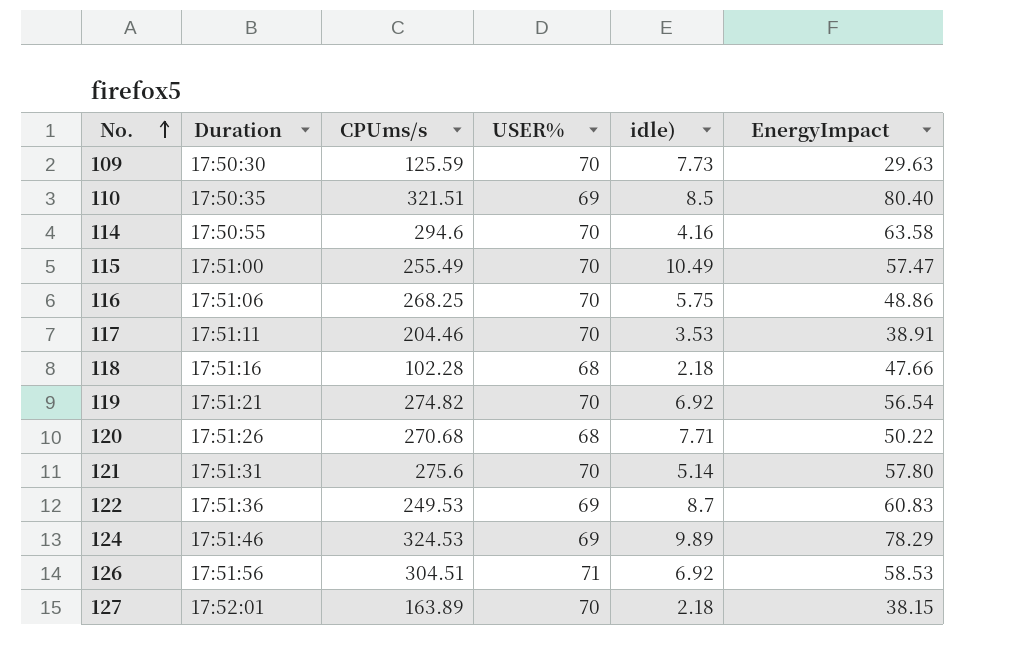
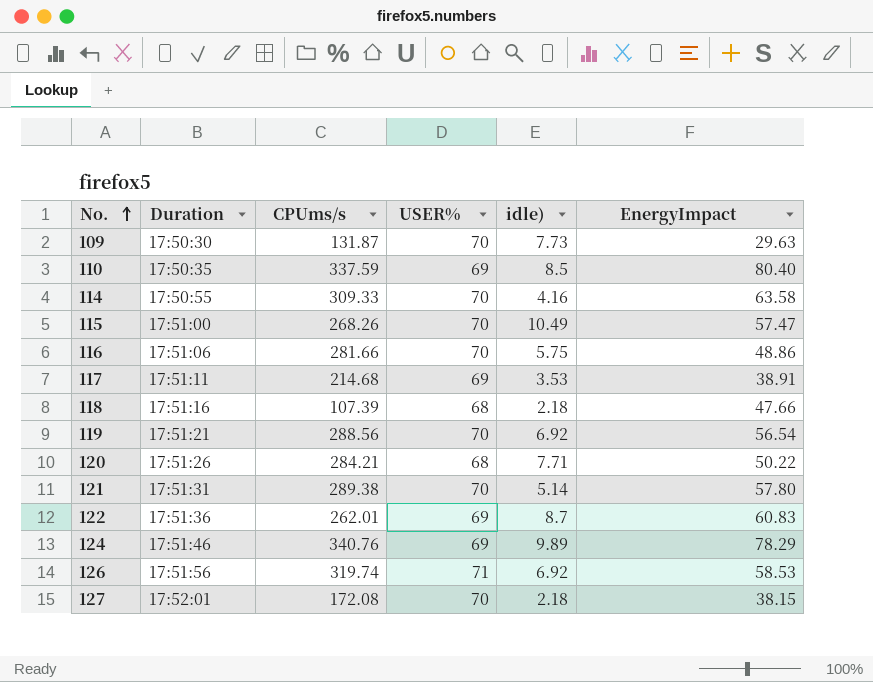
109 | CPUms/s: 125.59 -> 131.87
110 | CPUms/s: 321.51 -> 337.59
114 | CPUms/s: 294.6 -> 309.33
115 | CPUms/s: 255.49 -> 268.26
116 | CPUms/s: 268.25 -> 281.66
117 | CPUms/s: 204.46 -> 214.68
117 | USER%: 70 -> 69
118 | CPUms/s: 102.28 -> 107.39
119 | CPUms/s: 274.82 -> 288.56
120 | CPUms/s: 270.68 -> 284.21
121 | CPUms/s: 275.6 -> 289.38
122 | CPUms/s: 249.53 -> 262.01
124 | CPUms/s: 324.53 -> 340.76
126 | CPUms/s: 304.51 -> 319.74
127 | CPUms/s: 163.89 -> 172.08

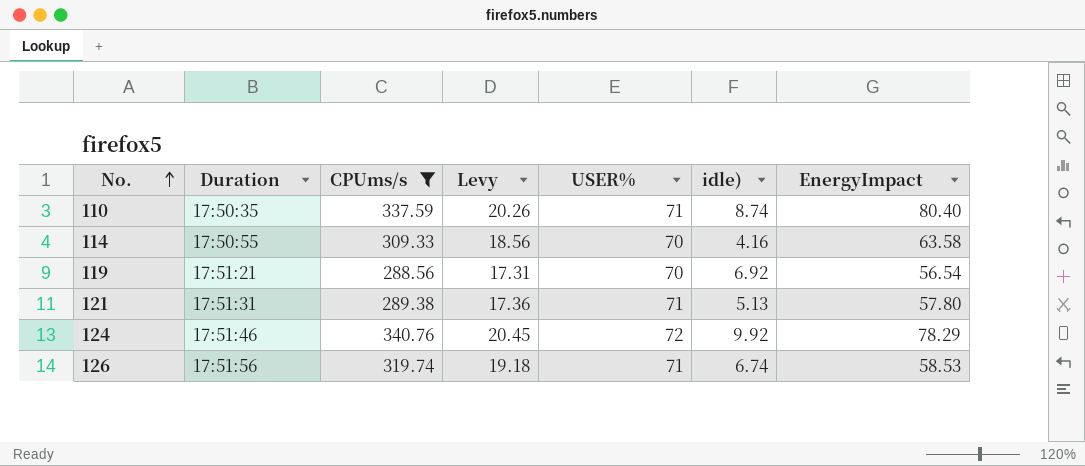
filter: none -> CPUms/s >= 288.56
column Levy | formula: none -> [CPUms/s] * 0.06
110 | USER%: 69 -> 71
110 | idle): 8.5 -> 8.74
121 | USER%: 70 -> 71
121 | idle): 5.14 -> 5.13
124 | USER%: 69 -> 72
124 | idle): 9.89 -> 9.92
126 | idle): 6.92 -> 6.74

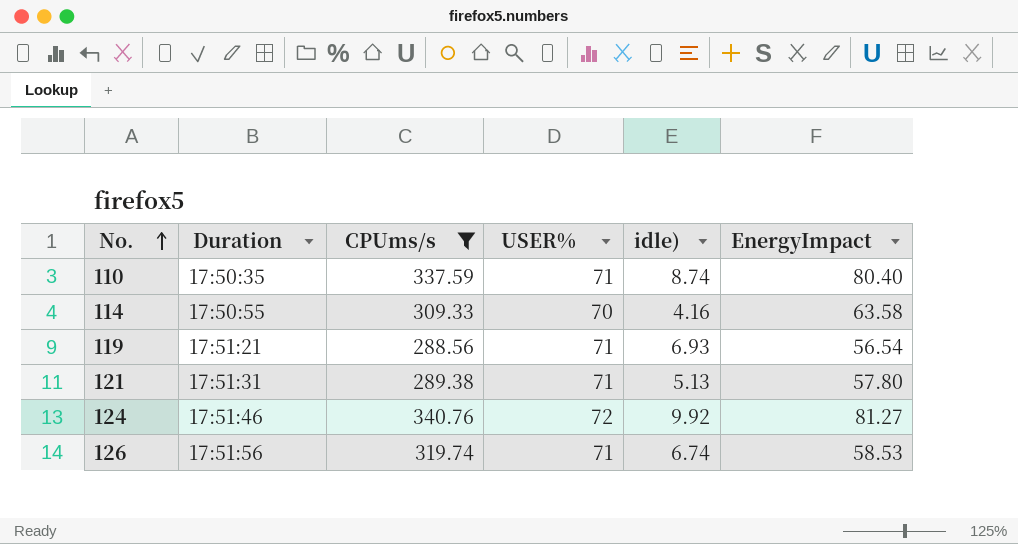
column Levy | formula: [CPUms/s] * 0.06 -> none
119 | USER%: 70 -> 71
119 | idle): 6.92 -> 6.93
124 | EnergyImpact: 78.29 -> 81.27

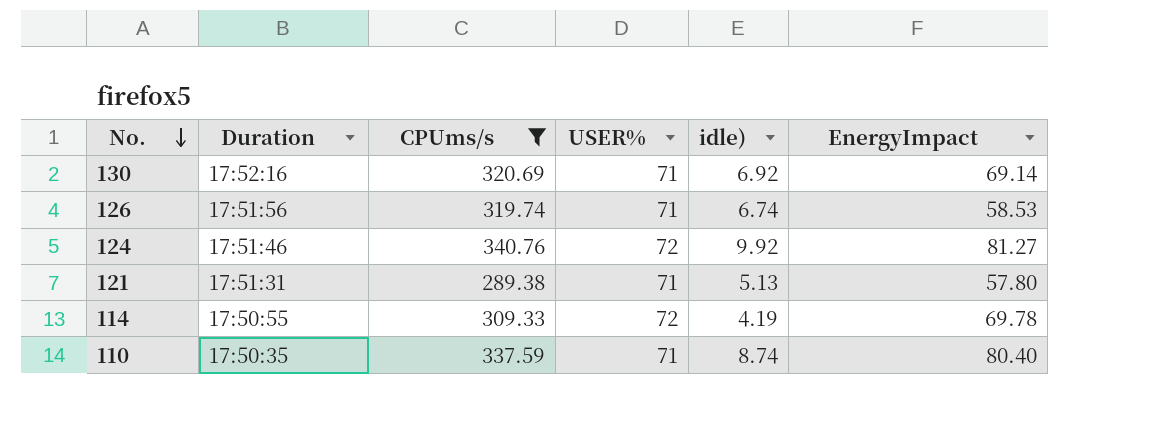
row order: No. ascending -> No. descending
row 119: 17:51:21 | 288.56 | 71 | 6.93 | 56.54 -> none
row 130: none -> 17:52:16 | 320.69 | 71 | 6.92 | 69.14
114 | USER%: 70 -> 72
114 | idle): 4.16 -> 4.19
114 | EnergyImpact: 63.58 -> 69.78

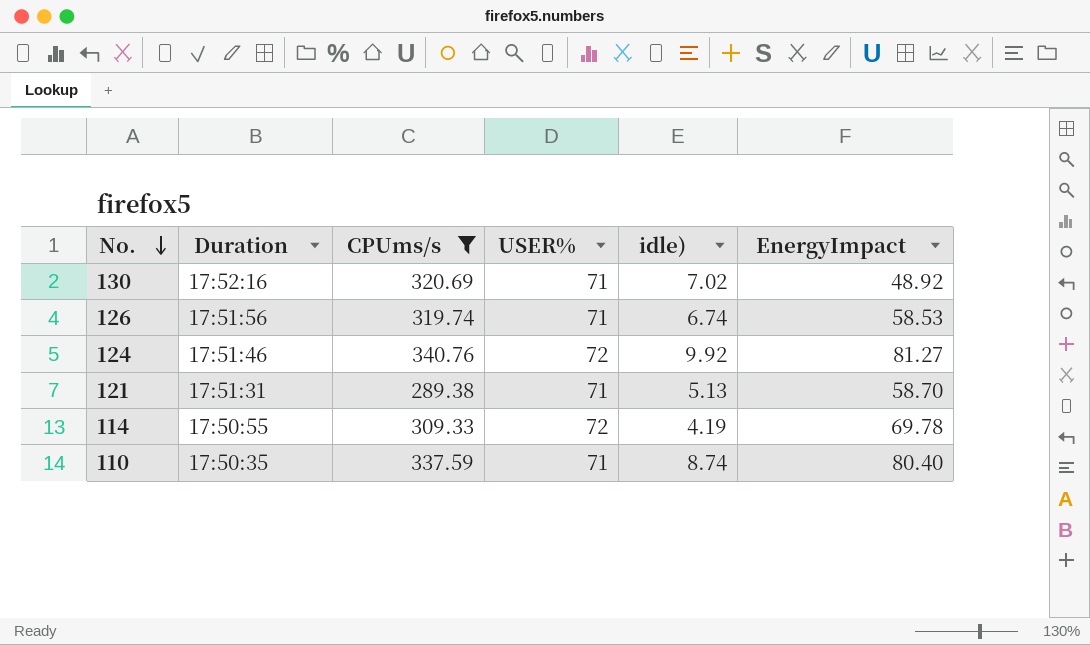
130 | idle): 6.92 -> 7.02
130 | EnergyImpact: 69.14 -> 48.92
121 | EnergyImpact: 57.80 -> 58.70

